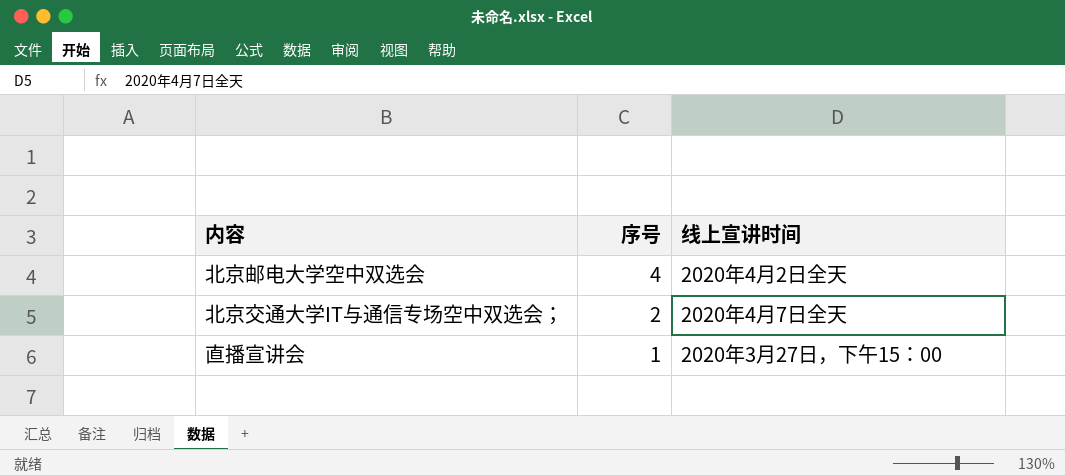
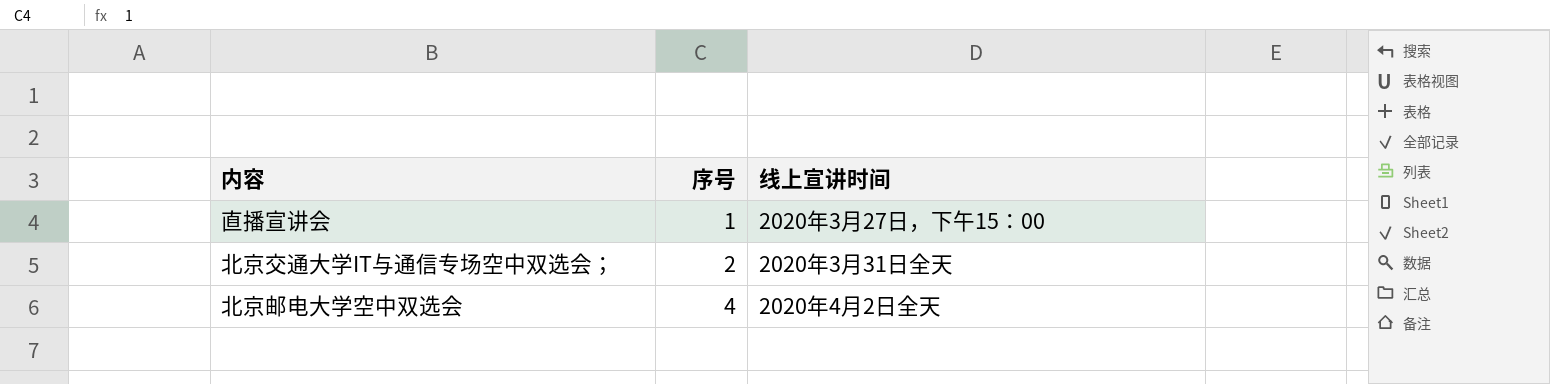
row order: 序号 descending -> 序号 ascending
北京交通大学IT与通信专场空中双选会； | 线上宣讲时间: 2020年4月7日全天 -> 2020年3月31日全天

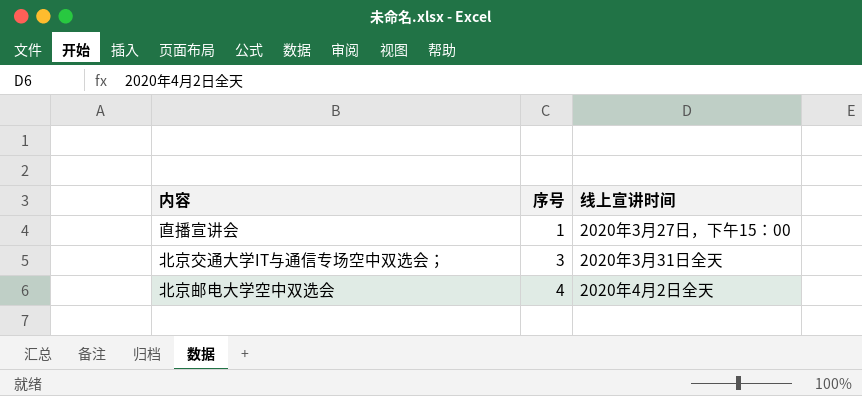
北京交通大学IT与通信专场空中双选会； | 序号: 2 -> 3

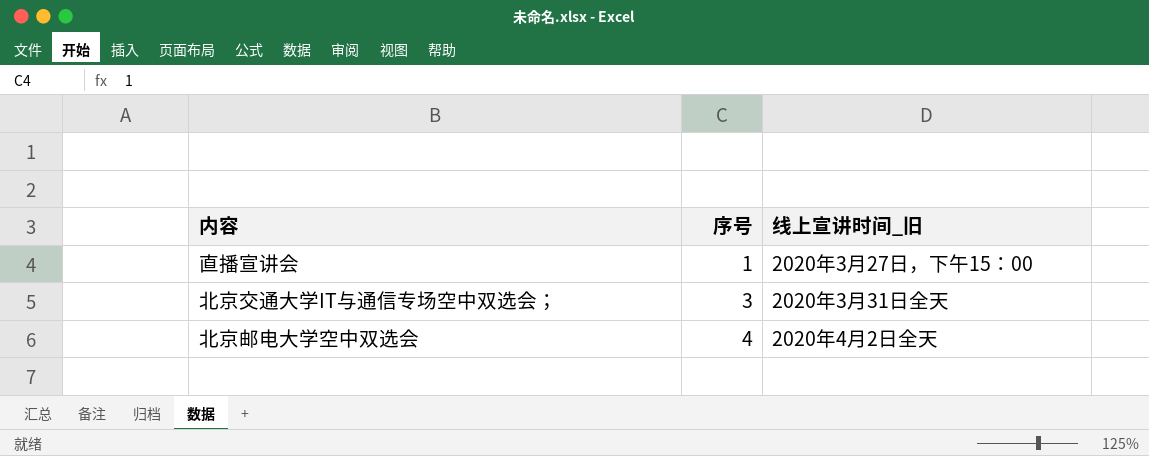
column name: 线上宣讲时间 -> 线上宣讲时间_旧

